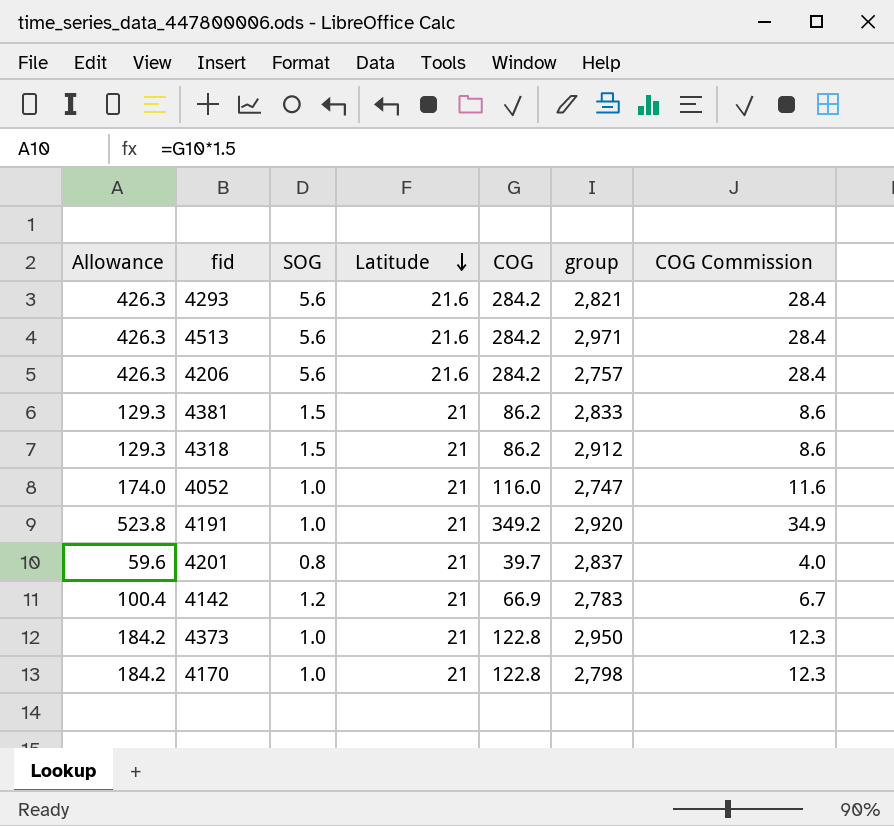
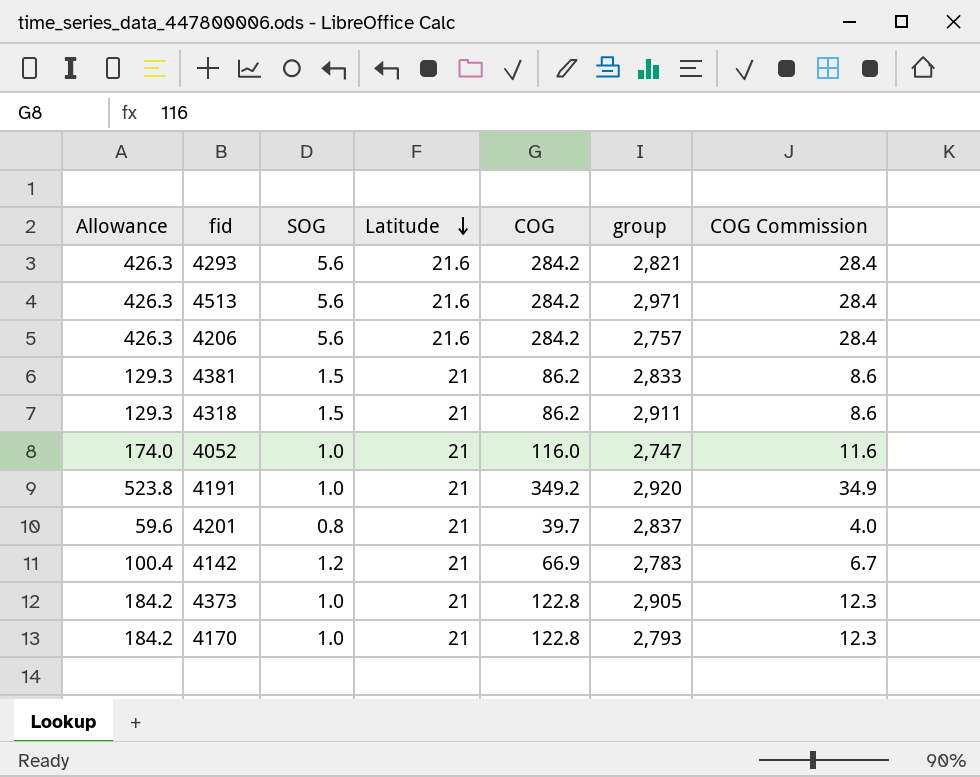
4318 | group: 2,912 -> 2,911
4373 | group: 2,950 -> 2,905
4170 | group: 2,798 -> 2,793

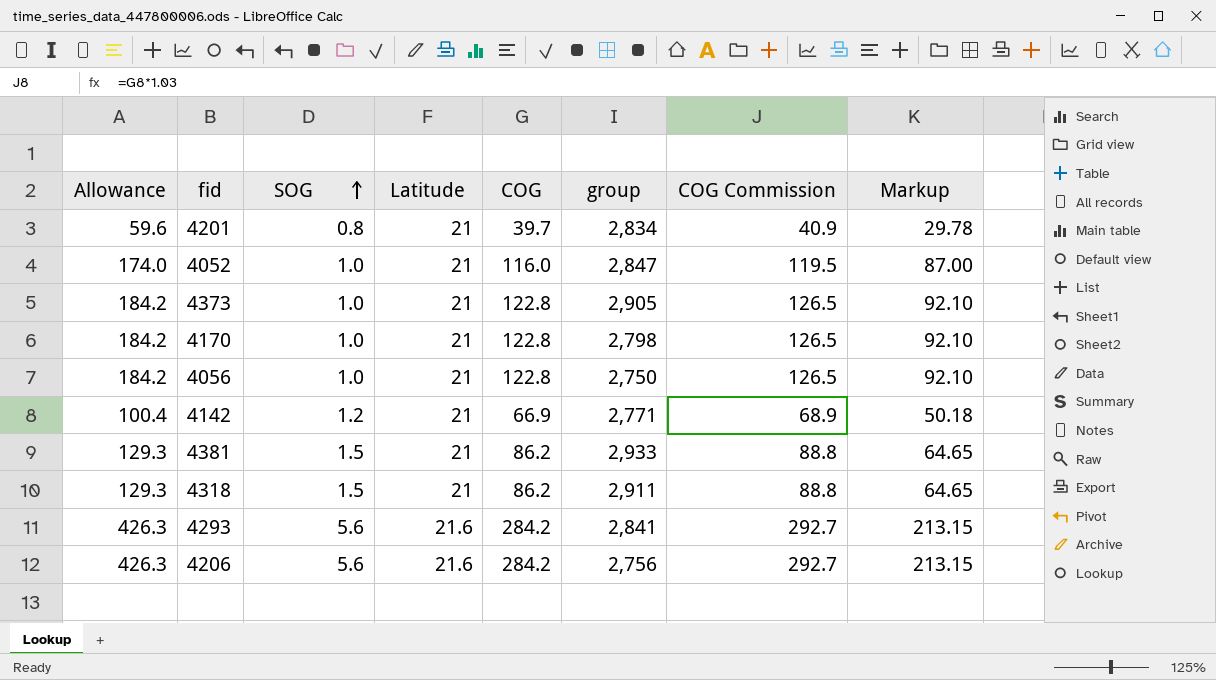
row order: Latitude descending -> SOG ascending
column COG Commission | formula: [COG] * 0.1 -> [COG] * 1.03
column Markup | formula: none -> [COG] * 0.75
row 4513: 426.3 | 5.6 | 21.6 | 284.2 | 2,971 | 28.4 -> none
row 4191: 523.8 | 1.0 | 21 | 349.2 | 2,920 | 34.9 -> none
4201 | group: 2,837 -> 2,834
4052 | group: 2,747 -> 2,847
4170 | group: 2,793 -> 2,798
row 4056: none -> 184.2 | 1.0 | 21 | 122.8 | 2,750 | 126.5 | 92.10
4142 | group: 2,783 -> 2,771
4381 | group: 2,833 -> 2,933
4293 | group: 2,821 -> 2,841
4206 | group: 2,757 -> 2,756

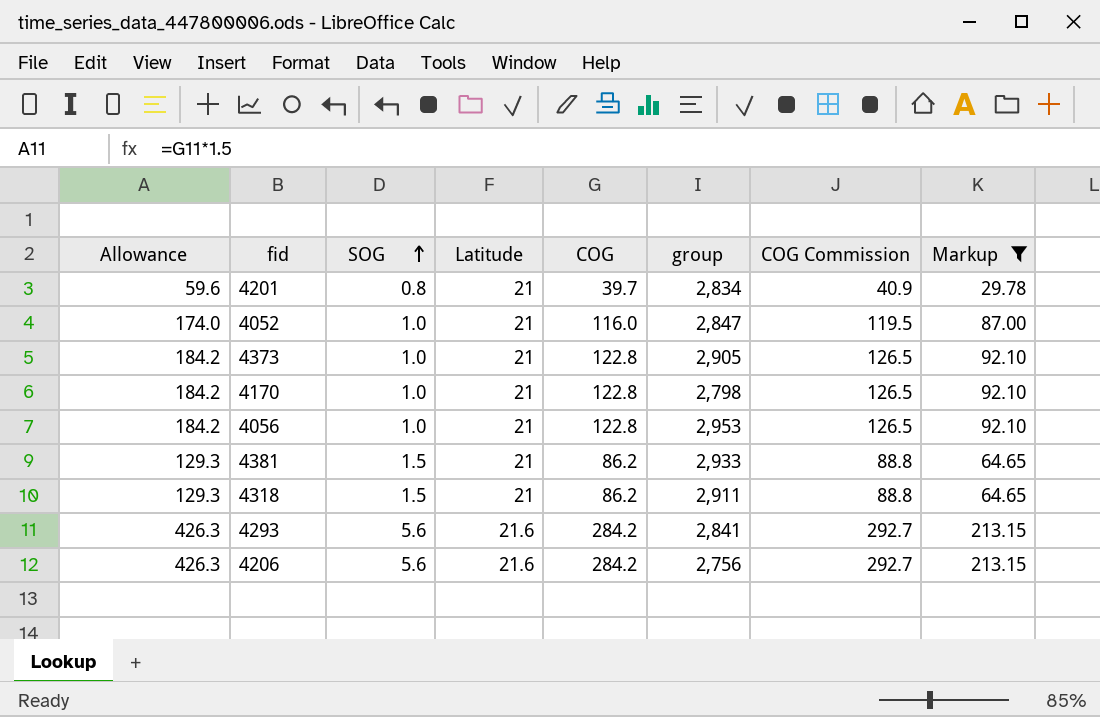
filter: none -> Markup != 50.18
4056 | group: 2,750 -> 2,953

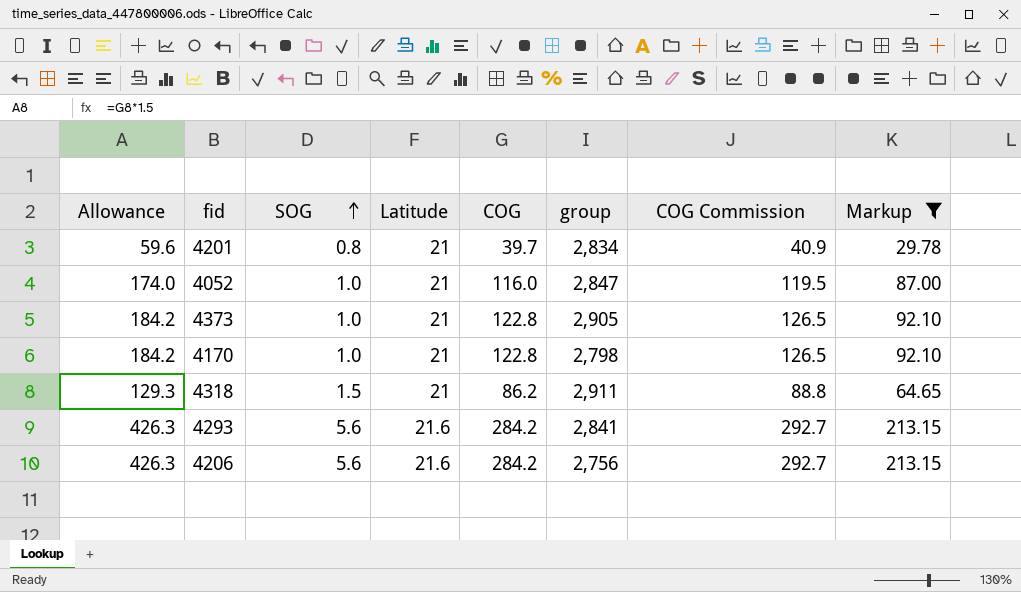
row 4056: 184.2 | 1.0 | 21 | 122.8 | 2,953 | 126.5 | 92.10 -> none
row 4381: 129.3 | 1.5 | 21 | 86.2 | 2,933 | 88.8 | 64.65 -> none

